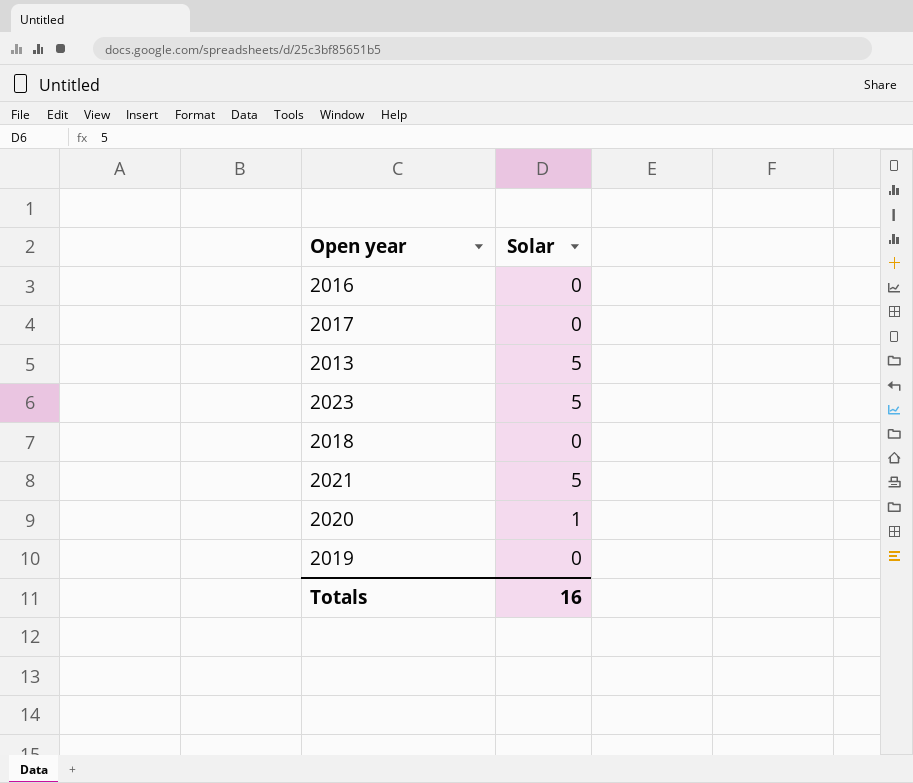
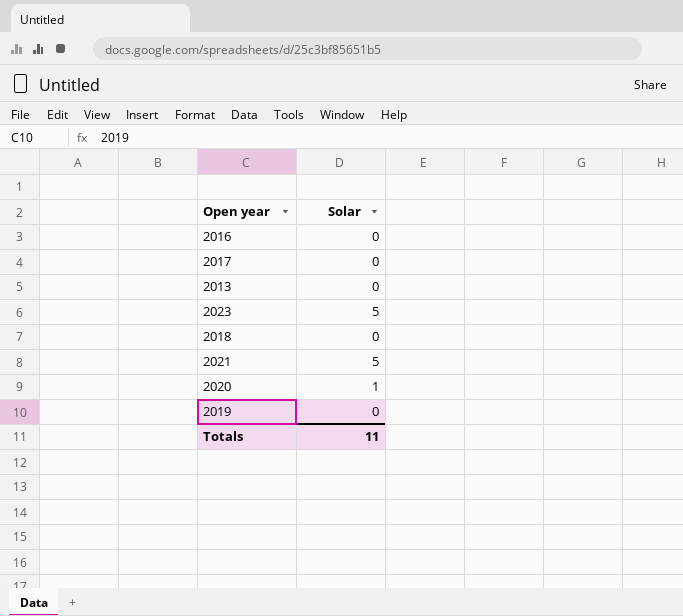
2013 | Solar: 5 -> 0
Totals | Solar: 16 -> 11

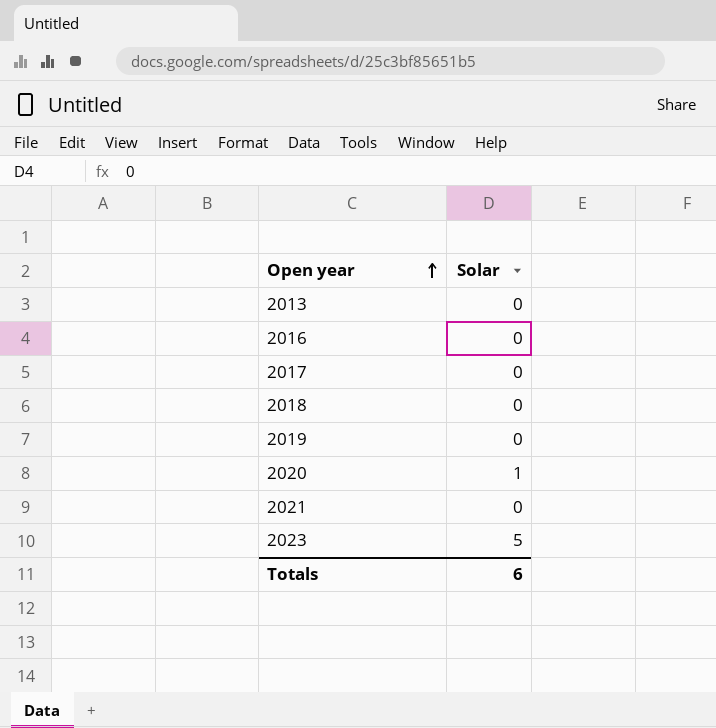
row order: none -> Open year ascending
2021 | Solar: 5 -> 0
Totals | Solar: 11 -> 6

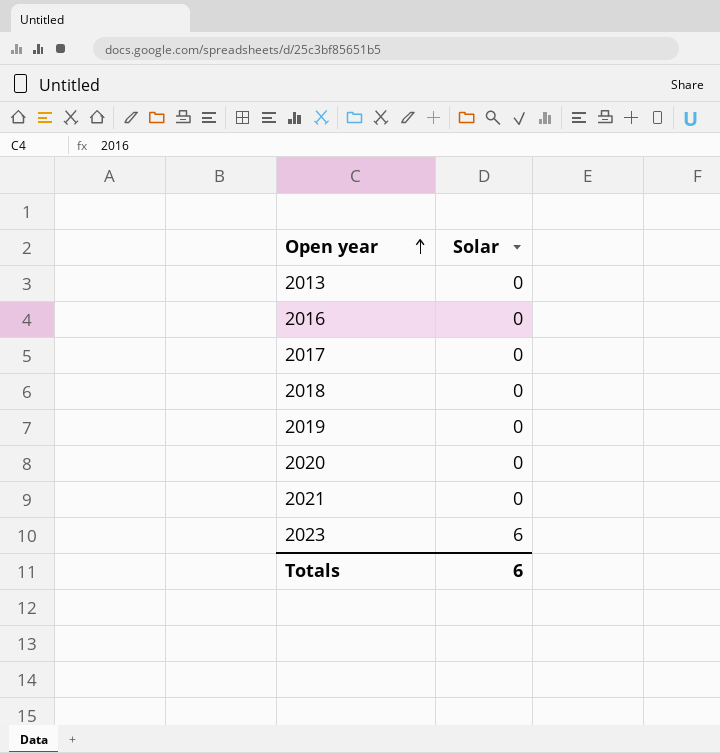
2020 | Solar: 1 -> 0
2023 | Solar: 5 -> 6

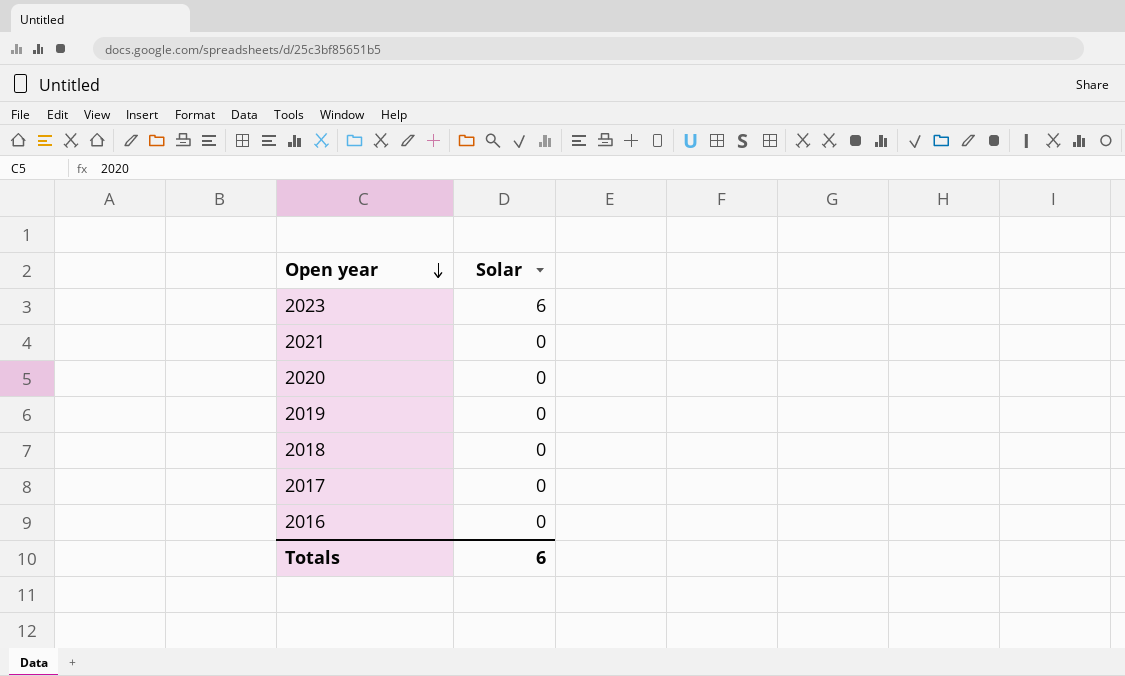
row order: Open year ascending -> Open year descending
row 2013: 0 -> none

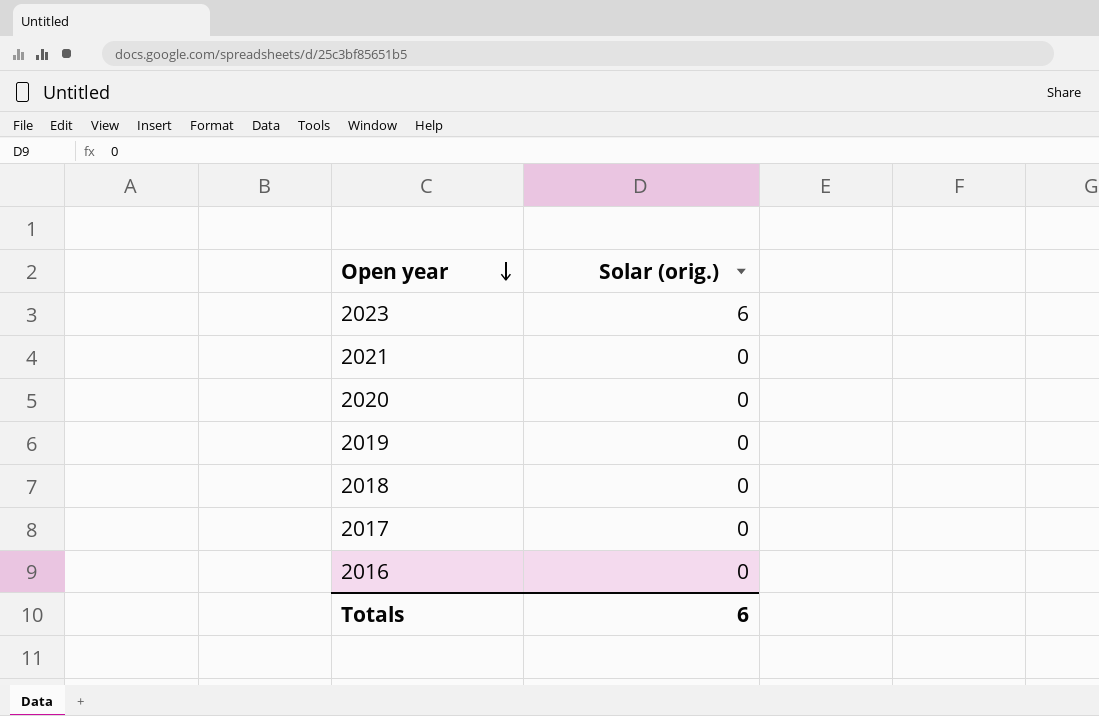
column name: Solar -> Solar (orig.)

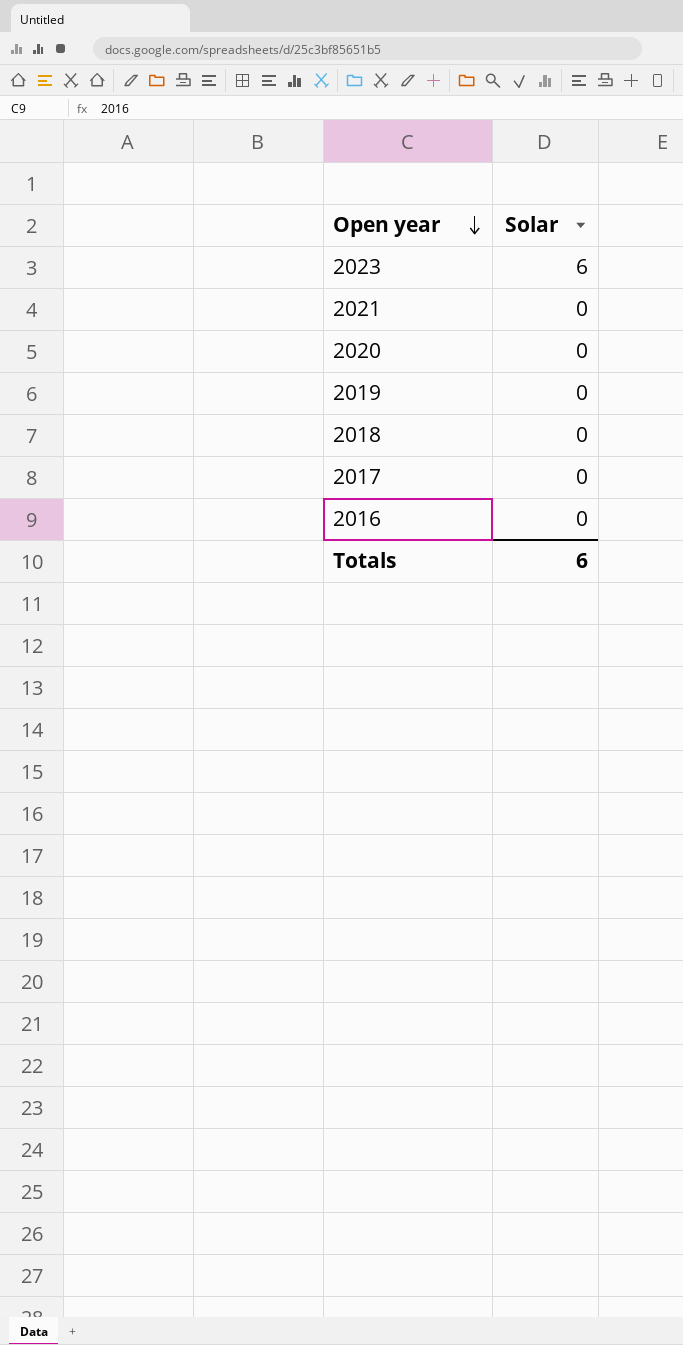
column name: Solar (orig.) -> Solar

